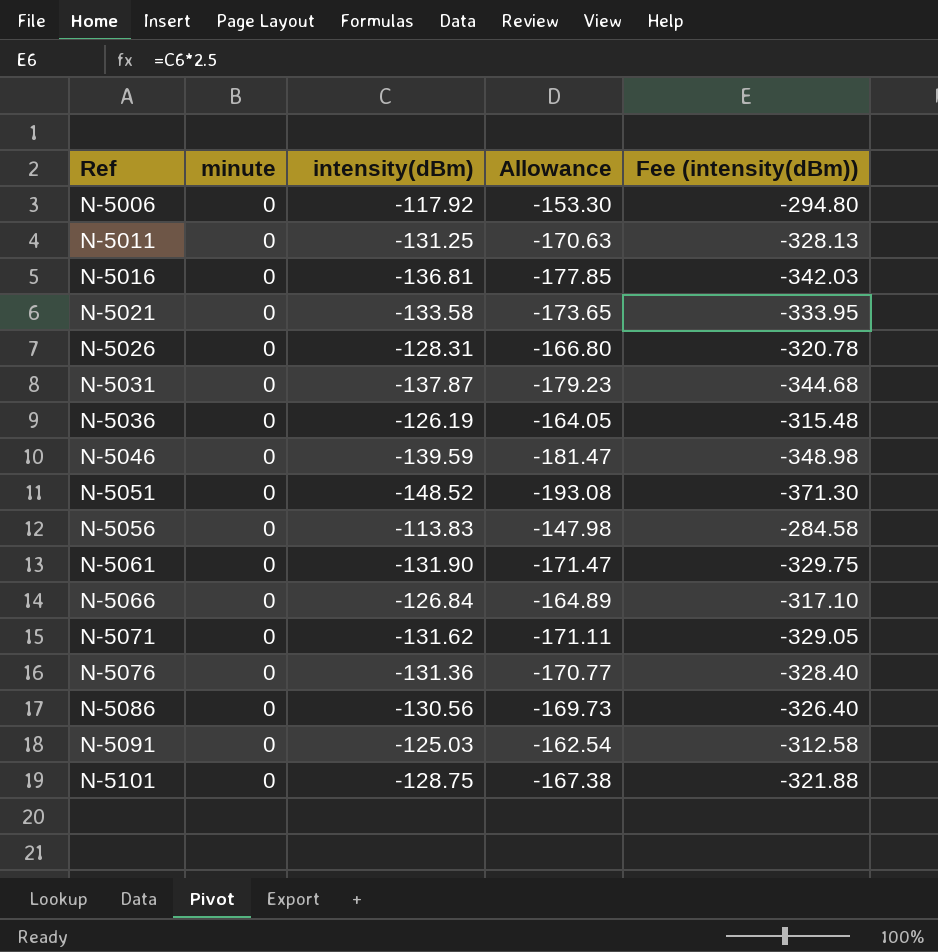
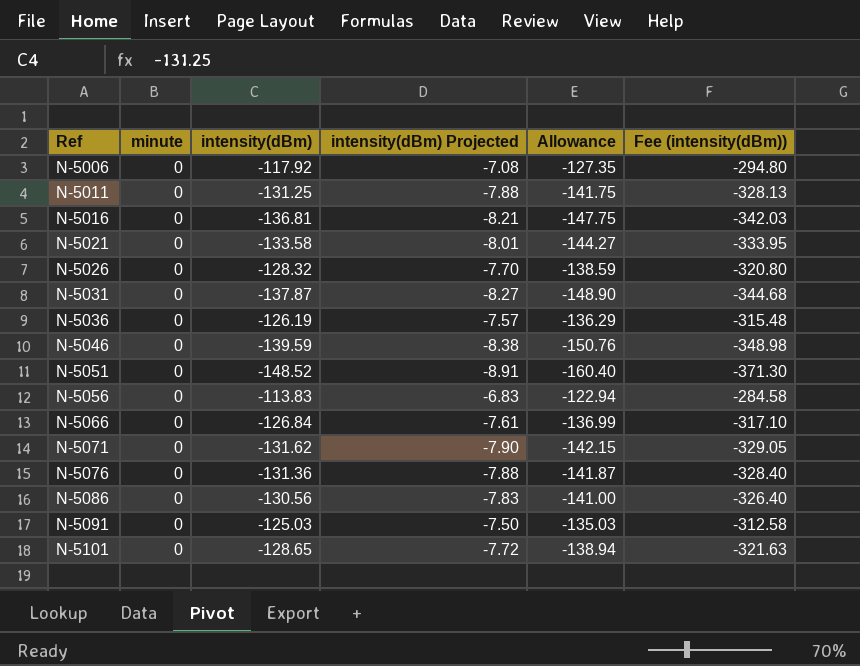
column intensity(dBm) Projected | formula: none -> [intensity(dBm)] * 0.06
column Allowance | formula: [intensity(dBm)] * 1.3 -> [intensity(dBm)] * 1.08
row N-5061: 0 | -131.90 | -171.47 | -329.75 -> none
N-5026 | intensity(dBm): -128.31 -> -128.32
N-5026 | Fee (intensity(dBm)): -320.78 -> -320.80
N-5101 | intensity(dBm): -128.75 -> -128.65
N-5101 | Fee (intensity(dBm)): -321.88 -> -321.63

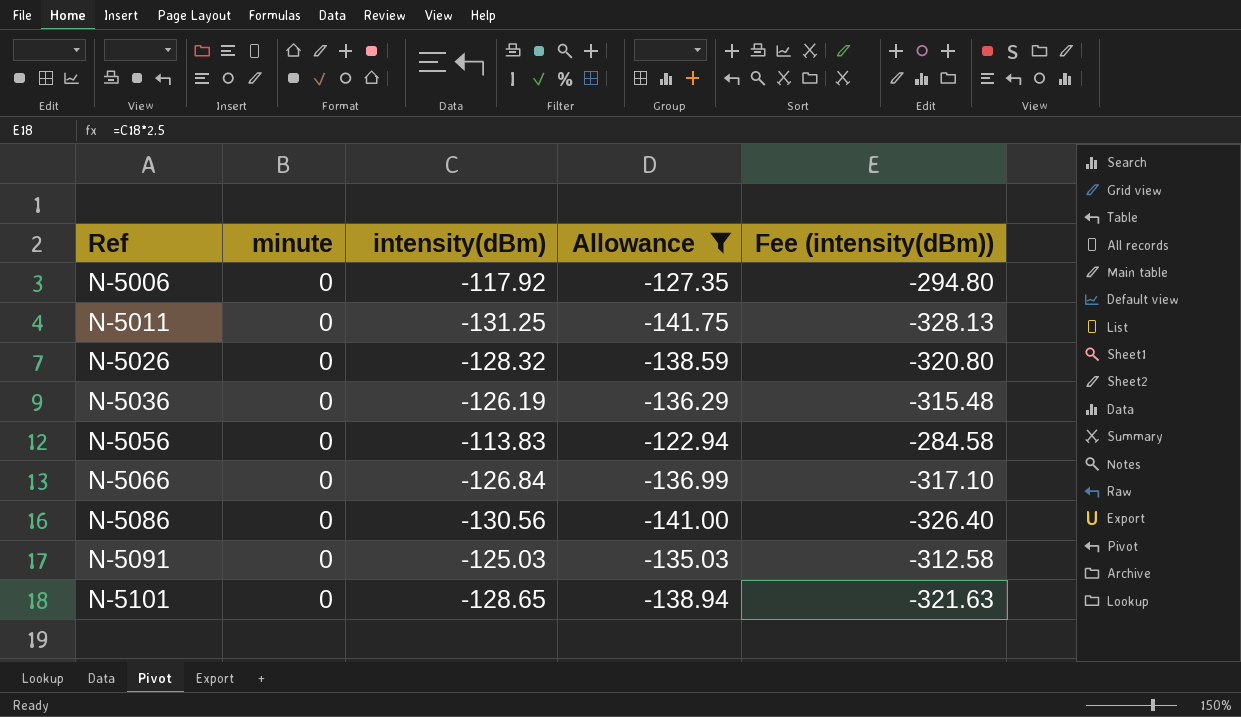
filter: none -> Allowance >= -141.75
column intensity(dBm) Projected | formula: [intensity(dBm)] * 0.06 -> none

